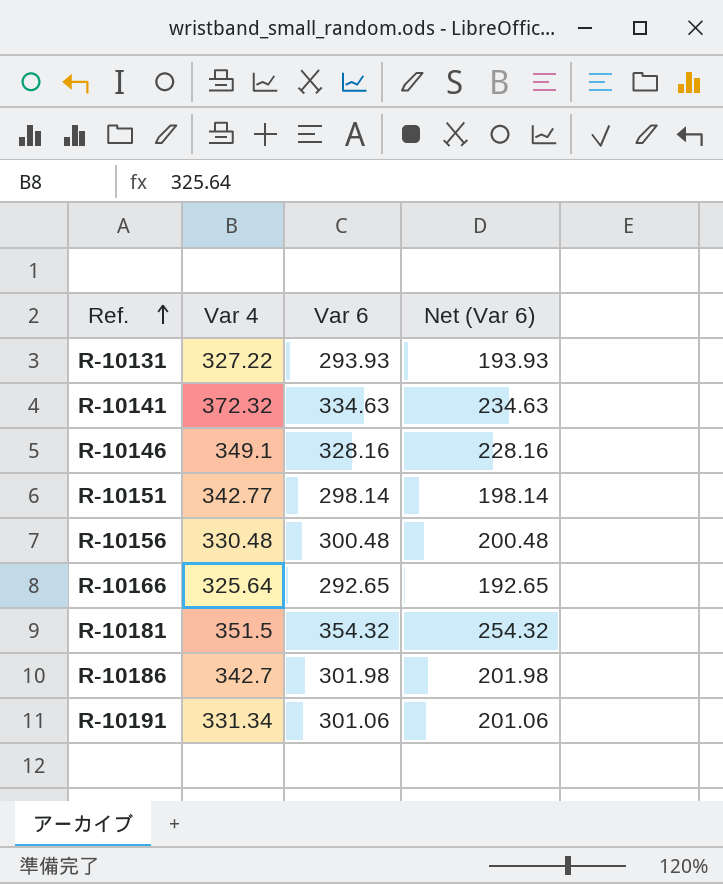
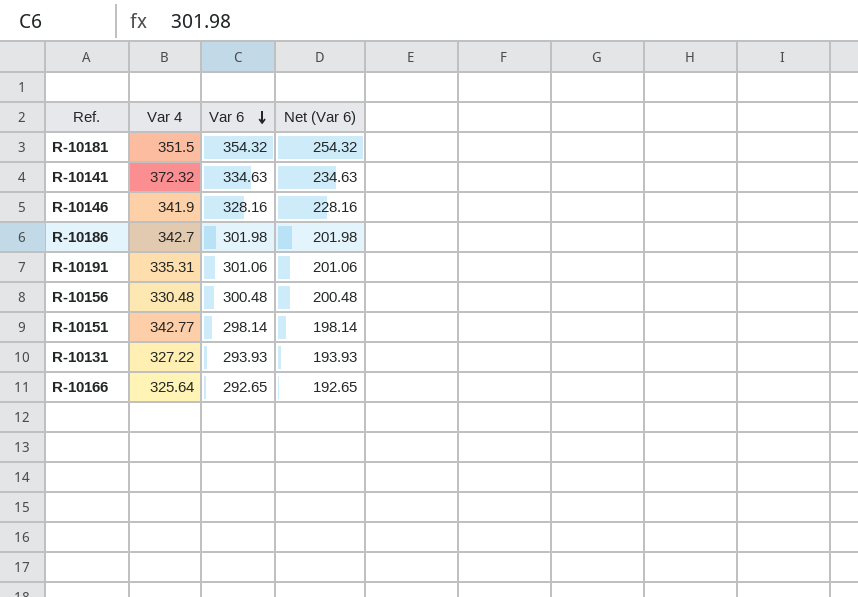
row order: Ref. ascending -> Var 6 descending
R-10146 | Var 4: 349.1 -> 341.9
R-10191 | Var 4: 331.34 -> 335.31

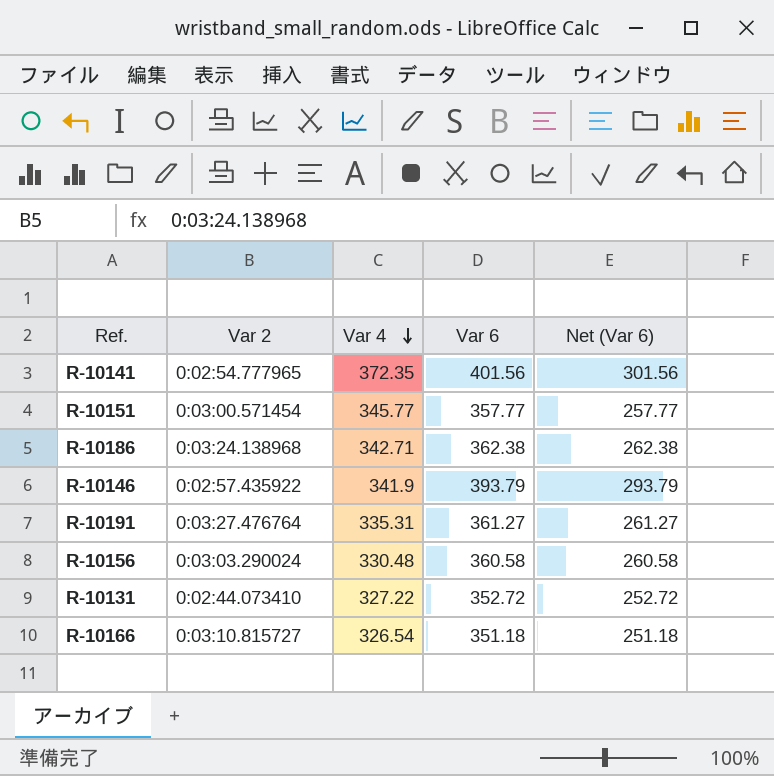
row order: Var 6 descending -> Var 4 descending
column Var 2 | position: none -> 2
row R-10181: 351.5 | 354.32 | 254.32 -> none
R-10141 | Var 4: 372.32 -> 372.35
R-10141 | Var 6: 334.63 -> 401.56
R-10141 | Net (Var 6): 234.63 -> 301.56
R-10151 | Var 4: 342.77 -> 345.77
R-10151 | Var 6: 298.14 -> 357.77
R-10151 | Net (Var 6): 198.14 -> 257.77
R-10186 | Var 4: 342.7 -> 342.71
R-10186 | Var 6: 301.98 -> 362.38
R-10186 | Net (Var 6): 201.98 -> 262.38
R-10146 | Var 6: 328.16 -> 393.79
R-10146 | Net (Var 6): 228.16 -> 293.79
R-10191 | Var 6: 301.06 -> 361.27
R-10191 | Net (Var 6): 201.06 -> 261.27
R-10156 | Var 6: 300.48 -> 360.58
R-10156 | Net (Var 6): 200.48 -> 260.58
R-10131 | Var 6: 293.93 -> 352.72
R-10131 | Net (Var 6): 193.93 -> 252.72
R-10166 | Var 4: 325.64 -> 326.54
R-10166 | Var 6: 292.65 -> 351.18
R-10166 | Net (Var 6): 192.65 -> 251.18

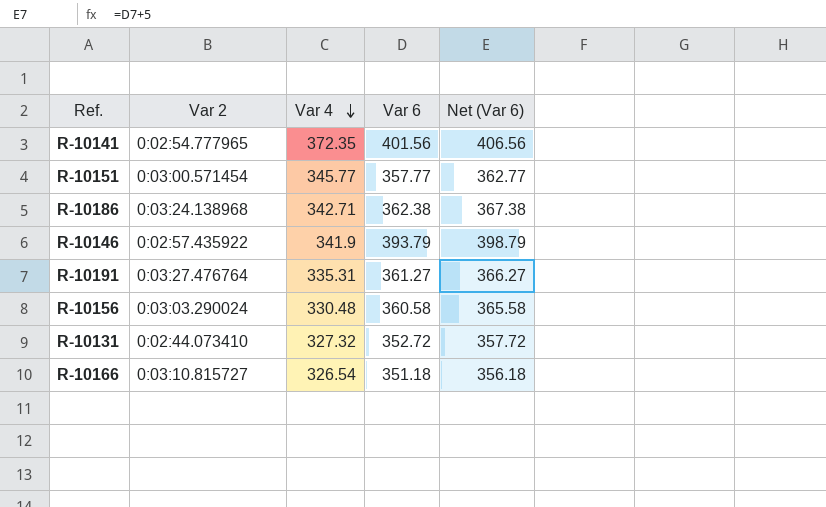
column Net (Var 6) | formula: [Var 6] - 100 -> [Var 6] + 5
R-10131 | Var 4: 327.22 -> 327.32

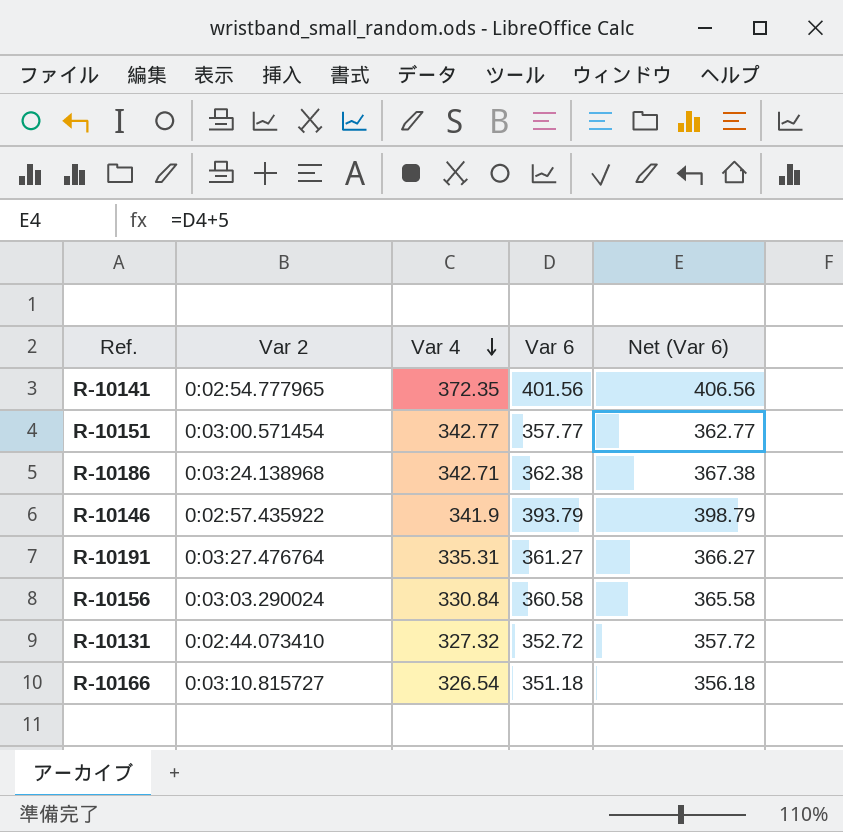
R-10151 | Var 4: 345.77 -> 342.77
R-10156 | Var 4: 330.48 -> 330.84

